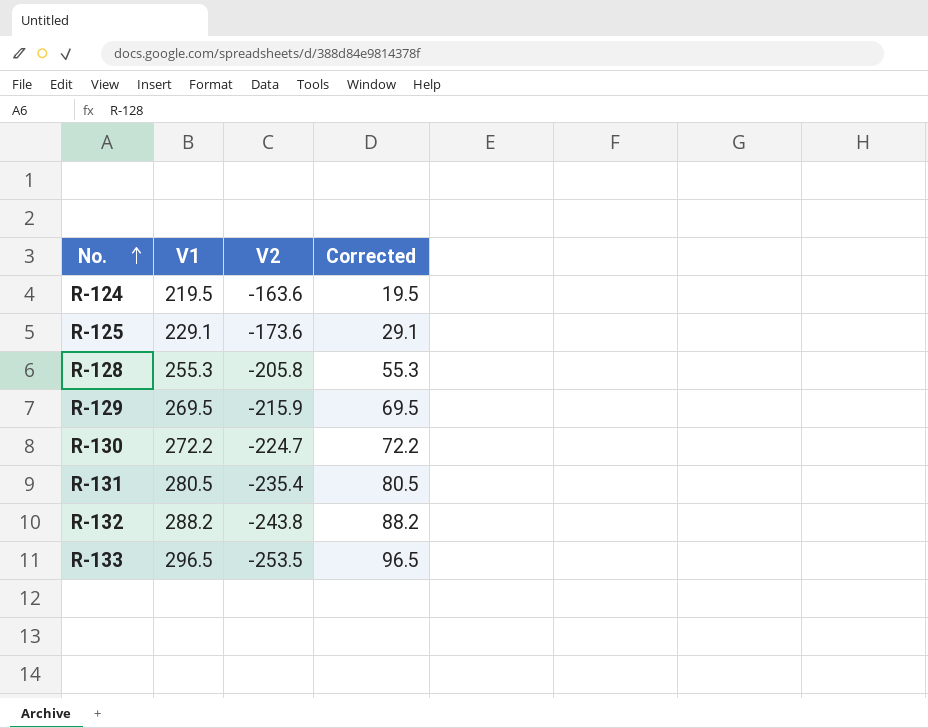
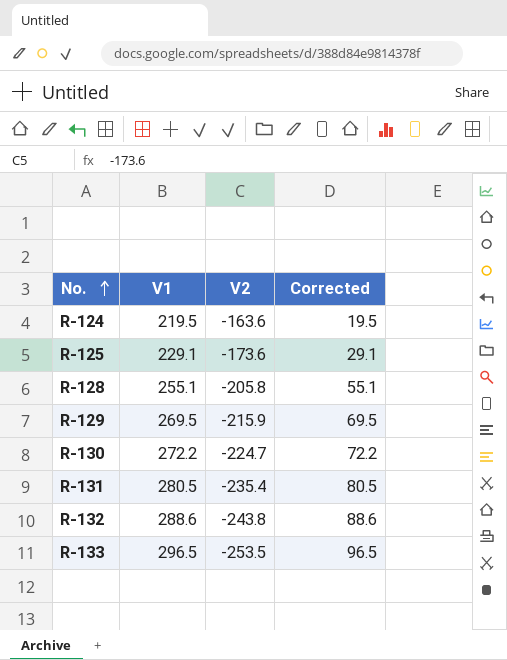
R-128 | V1: 255.3 -> 255.1
R-128 | Corrected: 55.3 -> 55.1
R-132 | V1: 288.2 -> 288.6
R-132 | Corrected: 88.2 -> 88.6

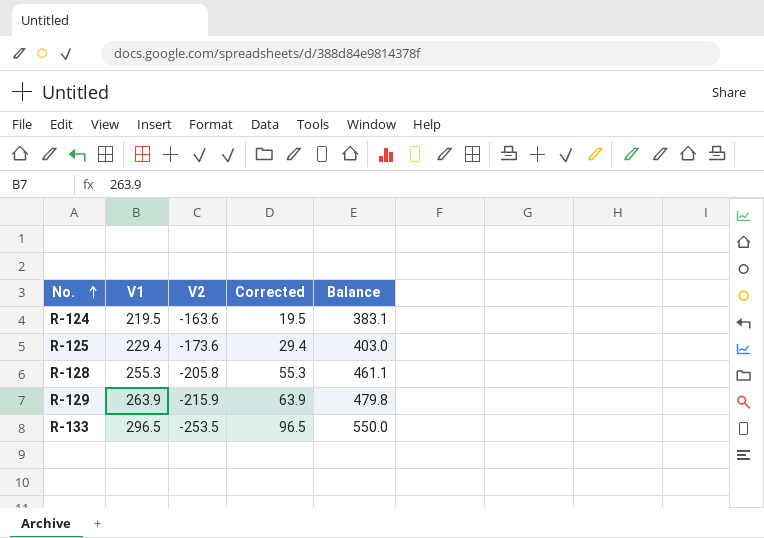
column Balance | formula: none -> [V1] - [V2]
row R-130: 272.2 | -224.7 | 72.2 -> none
row R-131: 280.5 | -235.4 | 80.5 -> none
row R-132: 288.6 | -243.8 | 88.6 -> none
R-125 | V1: 229.1 -> 229.4
R-125 | Corrected: 29.1 -> 29.4
R-128 | V1: 255.1 -> 255.3
R-128 | Corrected: 55.1 -> 55.3
R-129 | V1: 269.5 -> 263.9
R-129 | Corrected: 69.5 -> 63.9

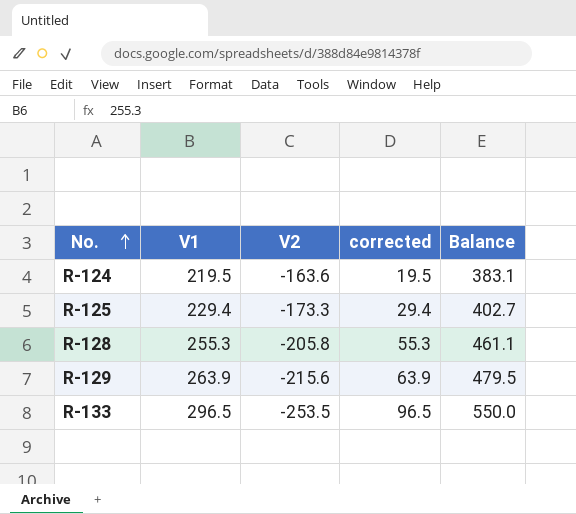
column name: Corrected -> corrected
R-125 | V2: -173.6 -> -173.3
R-125 | Balance: 403.0 -> 402.7
R-129 | V2: -215.9 -> -215.6
R-129 | Balance: 479.8 -> 479.5

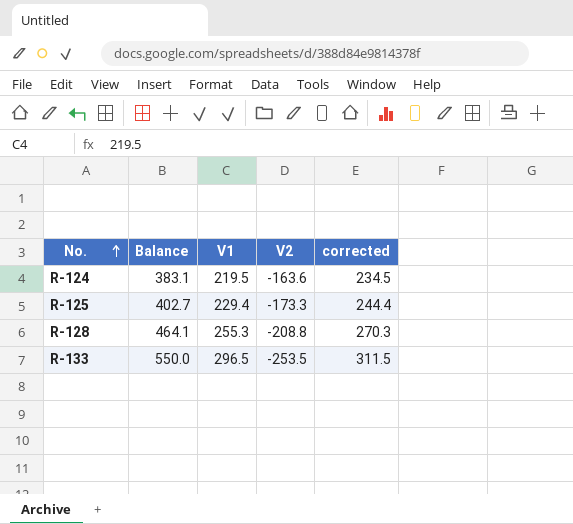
column Balance | position: 5 -> 2
column corrected | formula: [V1] - 200 -> [V1] + 15
row R-129: 263.9 | -215.6 | 63.9 | 479.5 -> none
R-128 | Balance: 461.1 -> 464.1
R-128 | V2: -205.8 -> -208.8

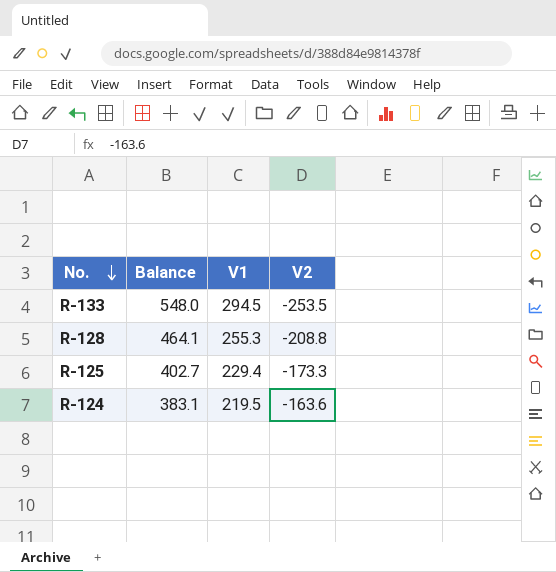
row order: No. ascending -> No. descending
column corrected | formula: [V1] + 15 -> none
R-133 | Balance: 550.0 -> 548.0
R-133 | V1: 296.5 -> 294.5

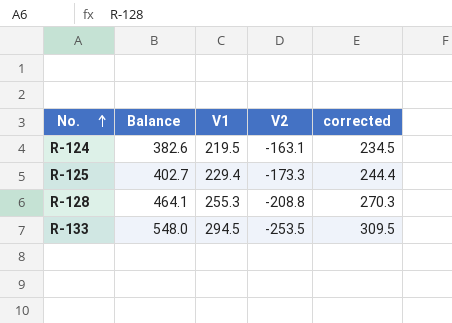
row order: No. descending -> No. ascending
column corrected | formula: none -> [V1] + 15
R-124 | Balance: 383.1 -> 382.6
R-124 | V2: -163.6 -> -163.1

